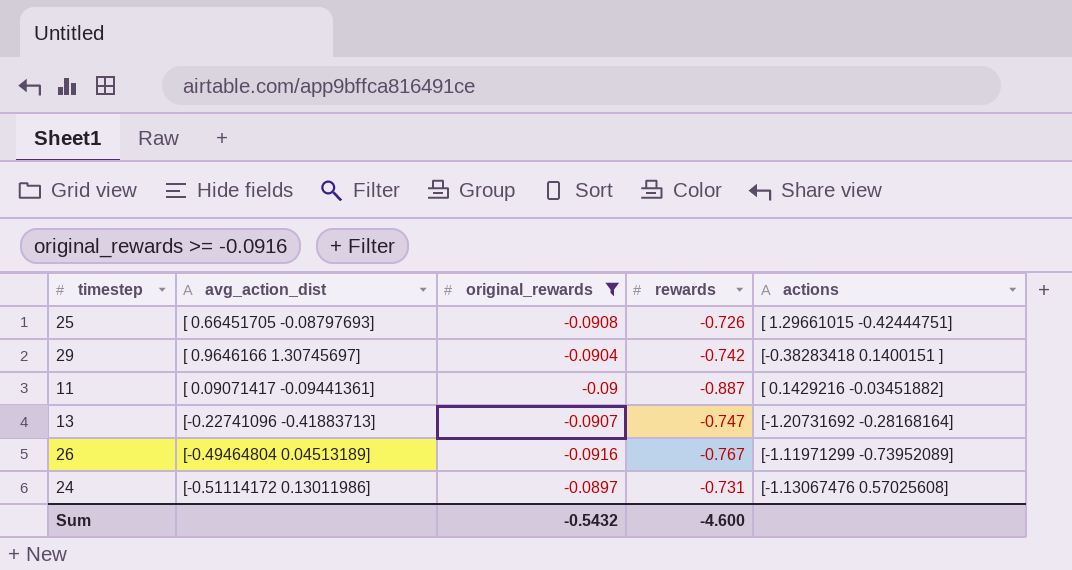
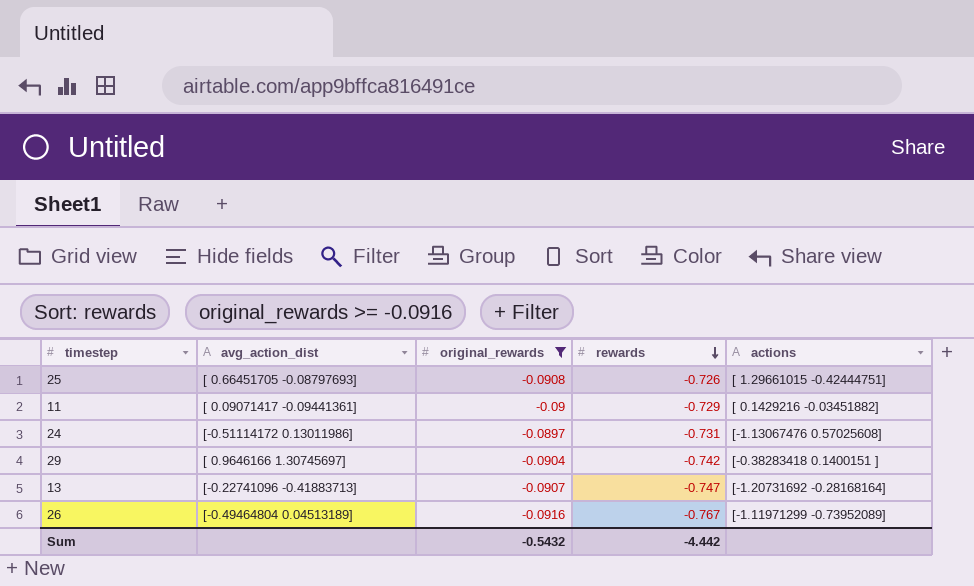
row order: none -> rewards descending
11 | rewards: -0.887 -> -0.729
Sum | rewards: -4.600 -> -4.442

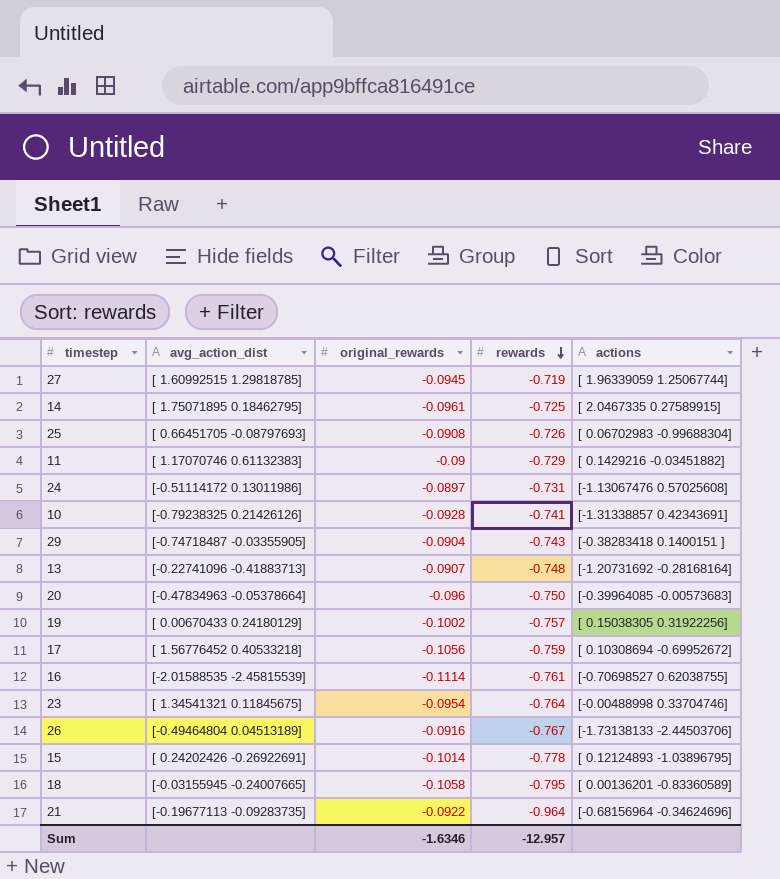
filter: original_rewards >= -0.0916 -> none
25 | actions: [ 1.29661015 -0.42444751] -> [ 0.06702983 -0.99688304]
11 | avg_action_dist: [ 0.09071417 -0.09441361] -> [ 1.17070746 0.61132383]
29 | avg_action_dist: [ 0.9646166 1.30745697] -> [-0.74718487 -0.03355905]
29 | rewards: -0.742 -> -0.743
13 | rewards: -0.747 -> -0.748
26 | actions: [-1.11971299 -0.73952089] -> [-1.73138133 -2.44503706]
Sum | original_rewards: -0.5432 -> -1.6346
Sum | rewards: -4.442 -> -12.957

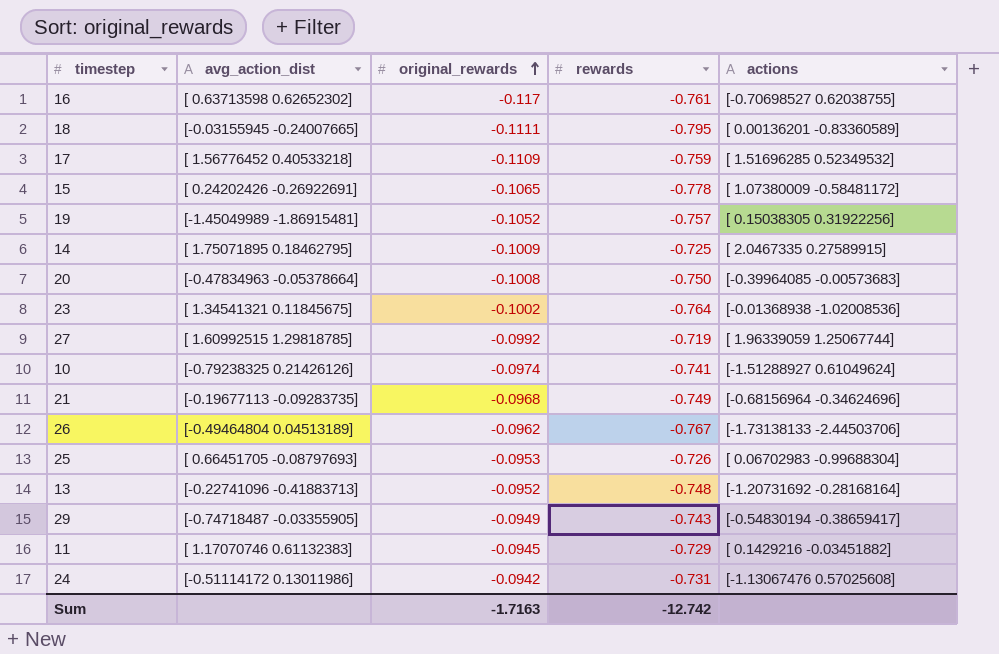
row order: rewards descending -> original_rewards ascending
16 | avg_action_dist: [-2.01588535 -2.45815539] -> [ 0.63713598 0.62652302]
16 | original_rewards: -0.1114 -> -0.117
18 | original_rewards: -0.1058 -> -0.1111
17 | original_rewards: -0.1056 -> -0.1109
17 | actions: [ 0.10308694 -0.69952672] -> [ 1.51696285 0.52349532]
15 | original_rewards: -0.1014 -> -0.1065
15 | actions: [ 0.12124893 -1.03896795] -> [ 1.07380009 -0.58481172]
19 | avg_action_dist: [ 0.00670433 0.24180129] -> [-1.45049989 -1.86915481]
19 | original_rewards: -0.1002 -> -0.1052
14 | original_rewards: -0.0961 -> -0.1009
20 | original_rewards: -0.096 -> -0.1008
23 | original_rewards: -0.0954 -> -0.1002
23 | actions: [-0.00488998 0.33704746] -> [-0.01368938 -1.02008536]
27 | original_rewards: -0.0945 -> -0.0992
10 | original_rewards: -0.0928 -> -0.0974
10 | actions: [-1.31338857 0.42343691] -> [-1.51288927 0.61049624]
21 | original_rewards: -0.0922 -> -0.0968
21 | rewards: -0.964 -> -0.749
26 | original_rewards: -0.0916 -> -0.0962
25 | original_rewards: -0.0908 -> -0.0953
13 | original_rewards: -0.0907 -> -0.0952
29 | original_rewards: -0.0904 -> -0.0949
29 | actions: [-0.38283418 0.1400151 ] -> [-0.54830194 -0.38659417]
11 | original_rewards: -0.09 -> -0.0945
24 | original_rewards: -0.0897 -> -0.0942
Sum | original_rewards: -1.6346 -> -1.7163
Sum | rewards: -12.957 -> -12.742

